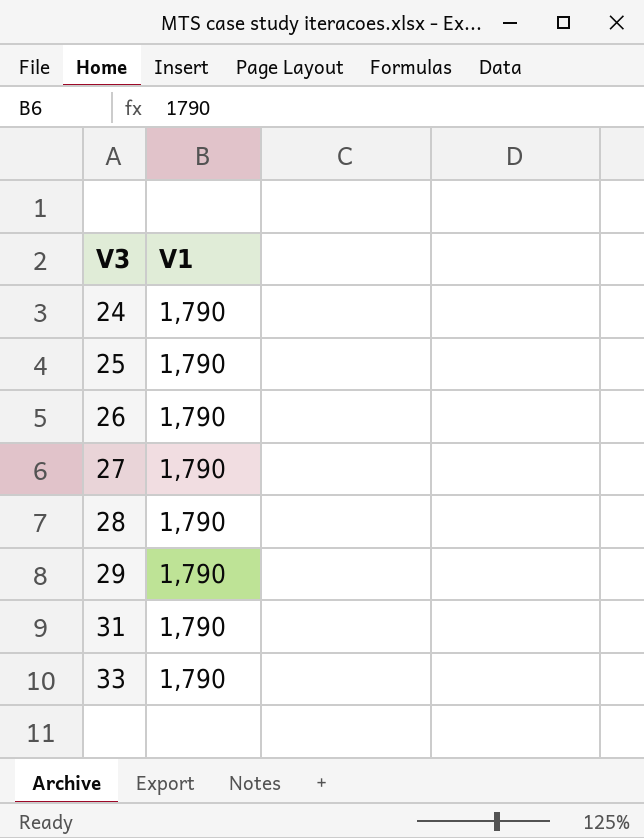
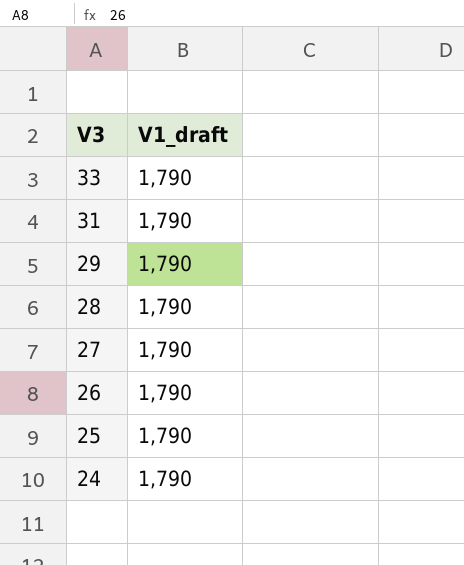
row order: V3 ascending -> V3 descending
column name: V1 -> V1_draft

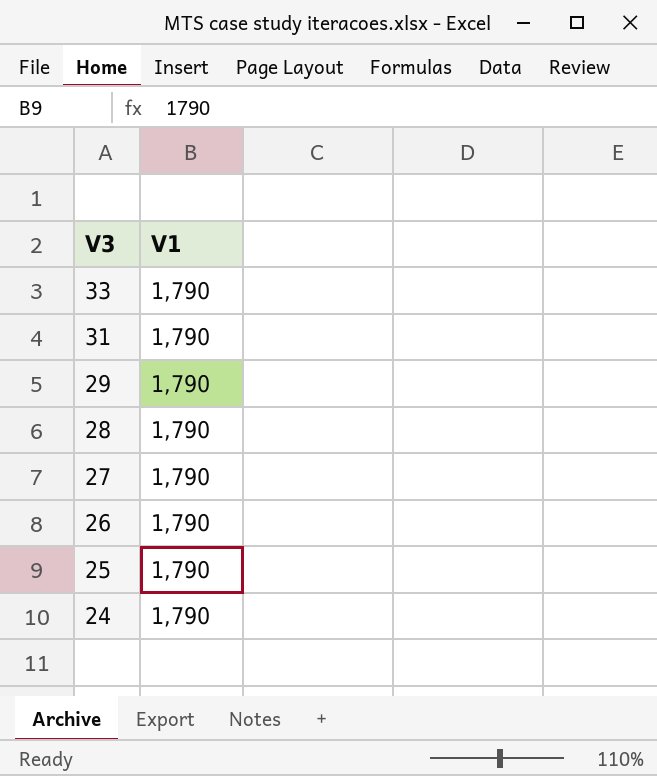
column name: V1_draft -> V1

